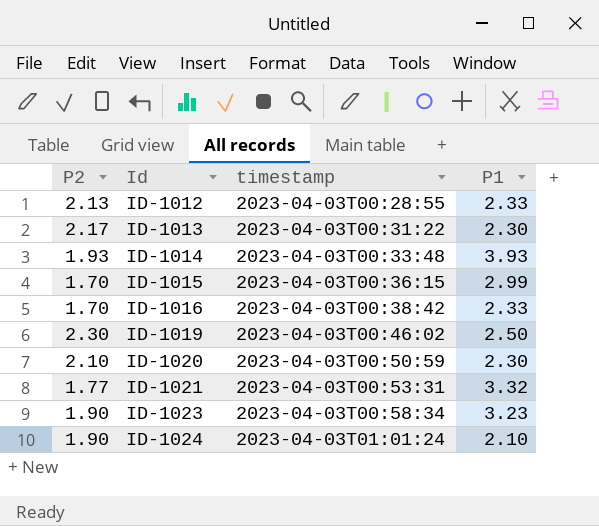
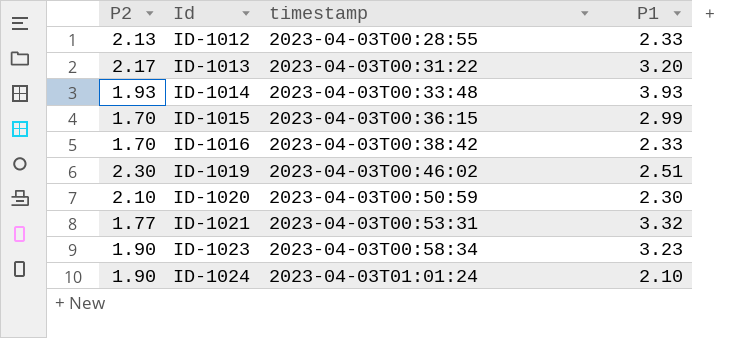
ID-1013 | P1: 2.30 -> 3.20
ID-1019 | P1: 2.50 -> 2.51

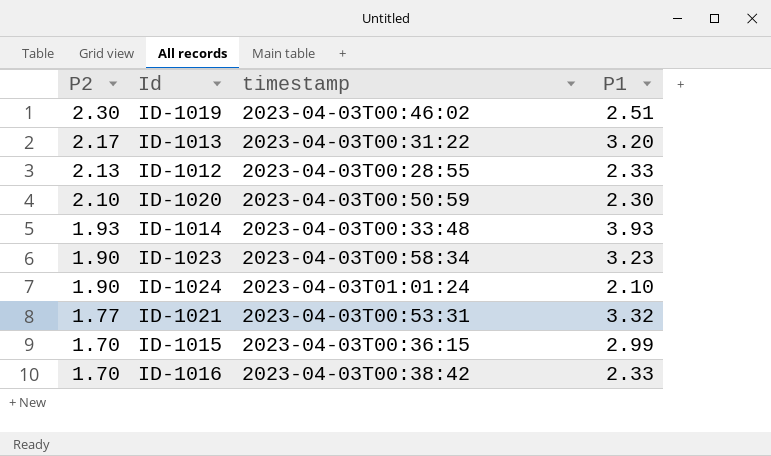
row order: Id ascending -> P2 descending

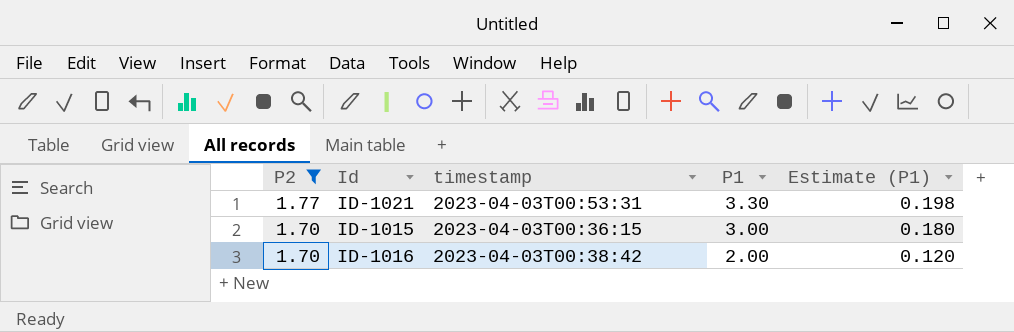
filter: none -> P2 <= 1.77
column Estimate (P1) | formula: none -> [P1] * 0.06
ID-1021 | P1: 3.32 -> 3.30
ID-1015 | P1: 2.99 -> 3.00
ID-1016 | P1: 2.33 -> 2.00

